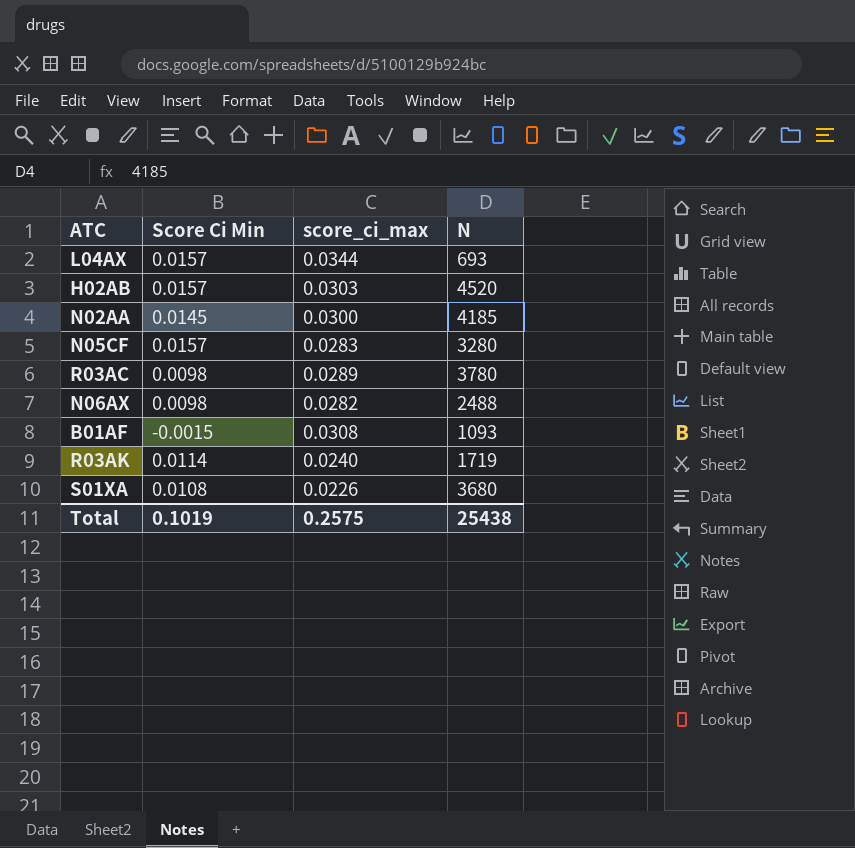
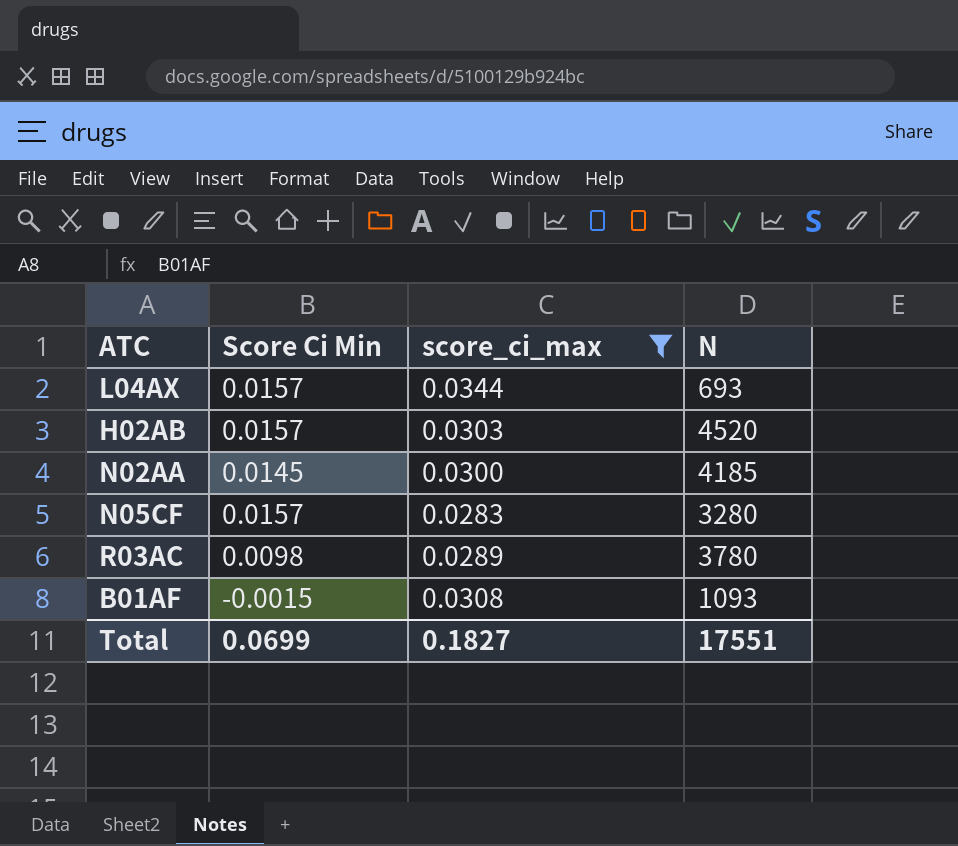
filter: none -> score_ci_max >= 0.0283
Total | Score Ci Min: 0.1019 -> 0.0699
Total | score_ci_max: 0.2575 -> 0.1827
Total | N: 25438 -> 17551

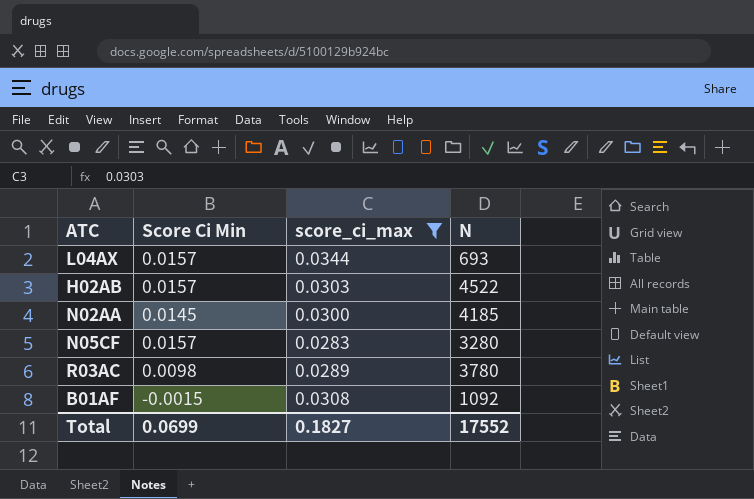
H02AB | N: 4520 -> 4522
B01AF | N: 1093 -> 1092
Total | N: 17551 -> 17552

